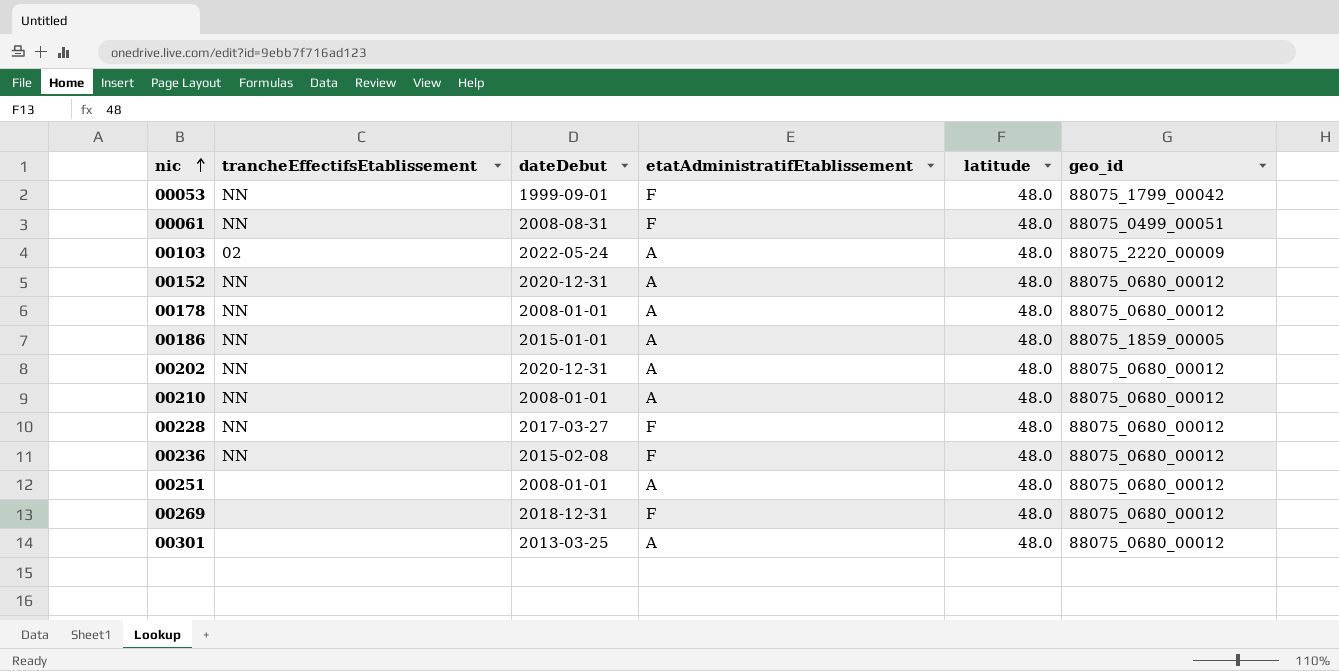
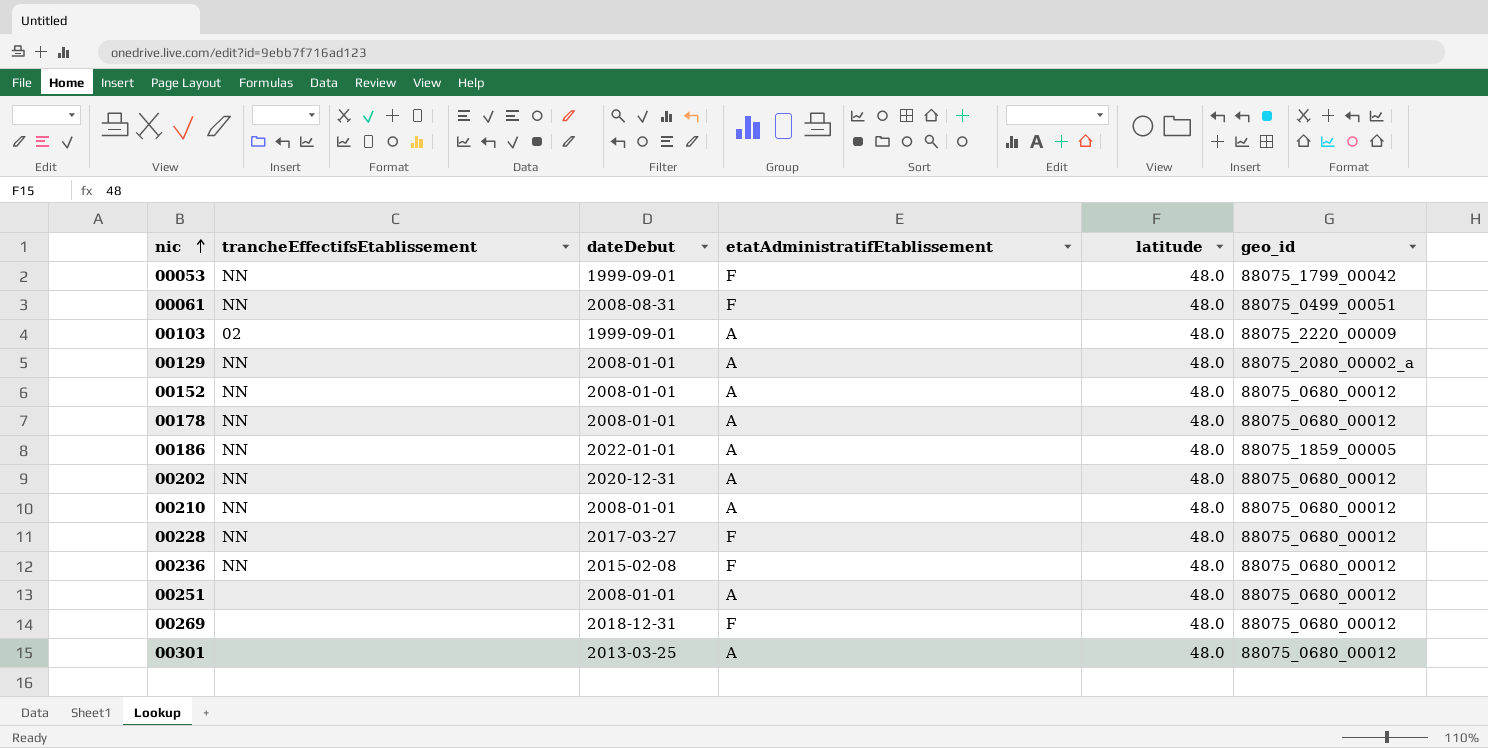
00103 | dateDebut: 2022-05-24 -> 1999-09-01
row 00129: none -> NN | 2008-01-01 | A | 48.0 | 88075_2080_00002_a
00152 | dateDebut: 2020-12-31 -> 2008-01-01
00186 | dateDebut: 2015-01-01 -> 2022-01-01

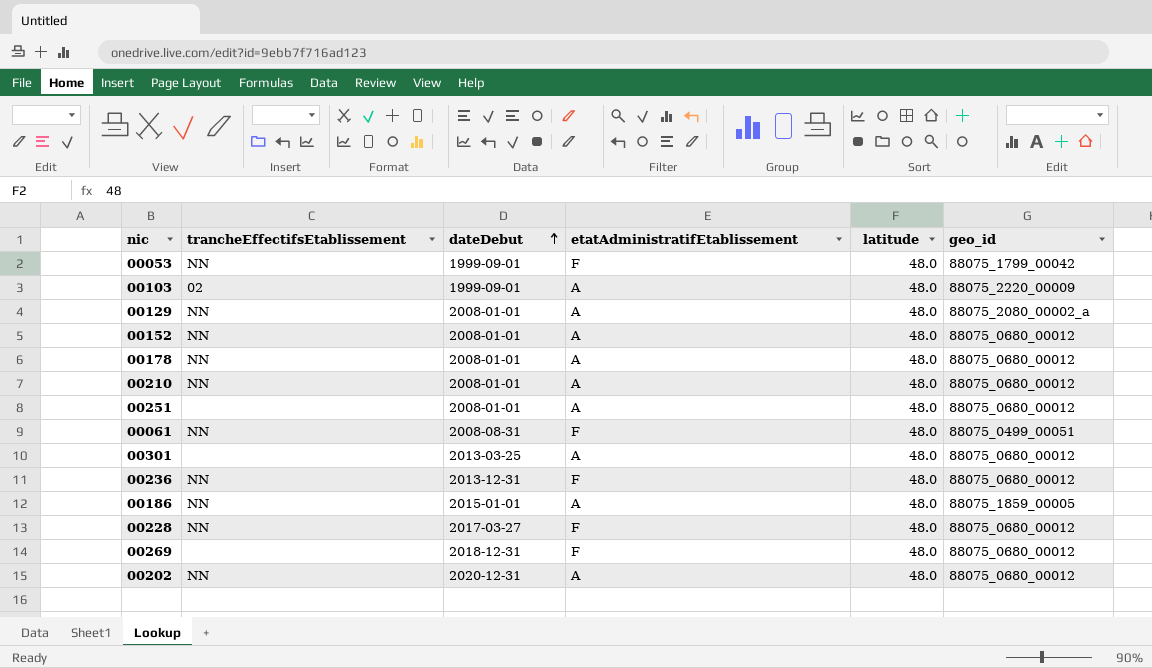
row order: nic ascending -> dateDebut ascending
00236 | dateDebut: 2015-02-08 -> 2013-12-31
00186 | dateDebut: 2022-01-01 -> 2015-01-01

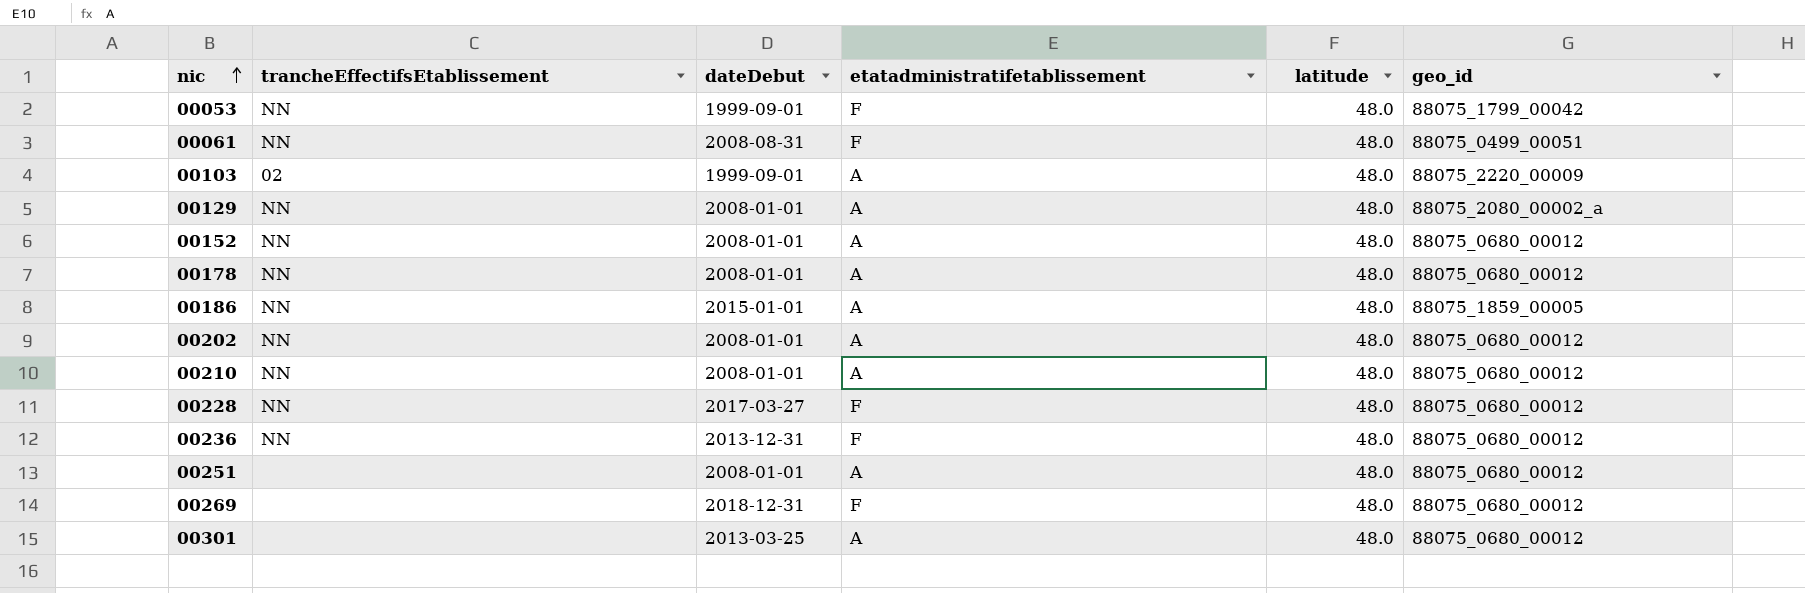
row order: dateDebut ascending -> nic ascending
column name: etatAdministratifEtablissement -> etatadministratifetablissement
00202 | dateDebut: 2020-12-31 -> 2008-01-01

